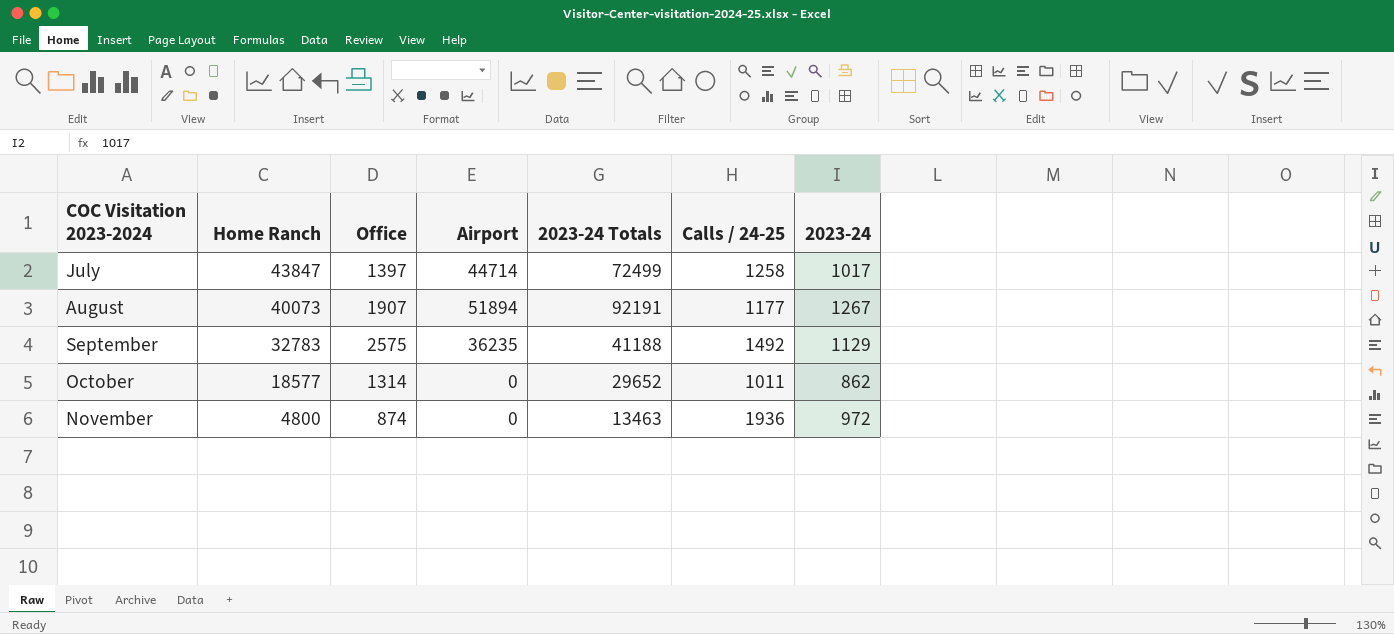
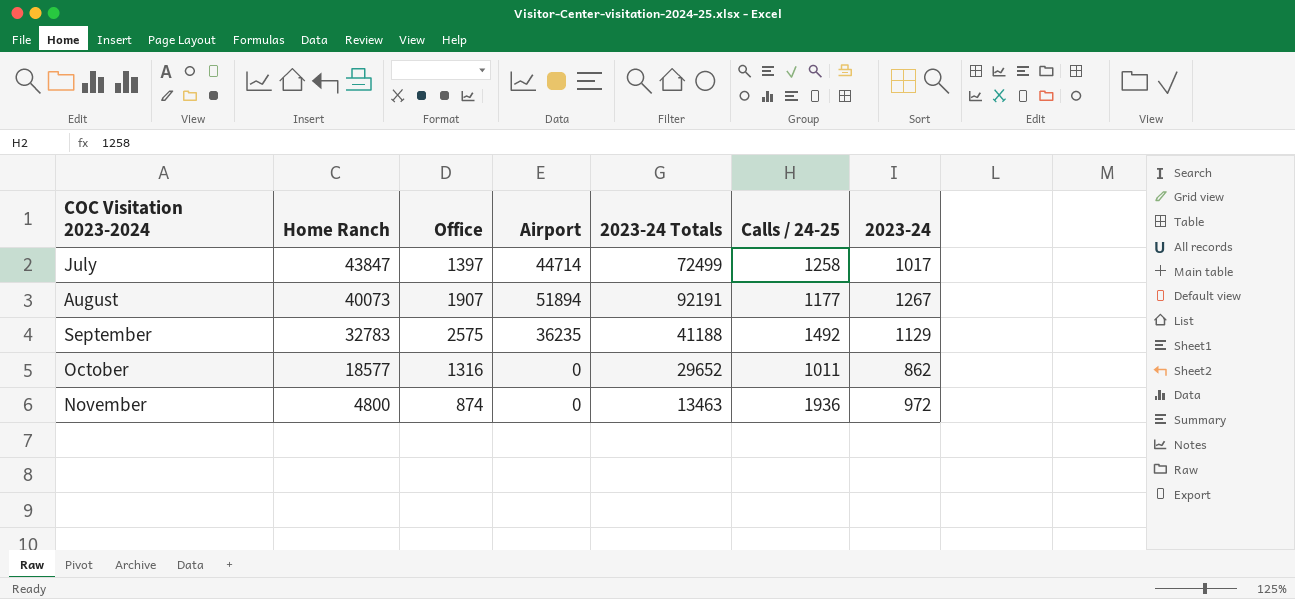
October | Office: 1314 -> 1316

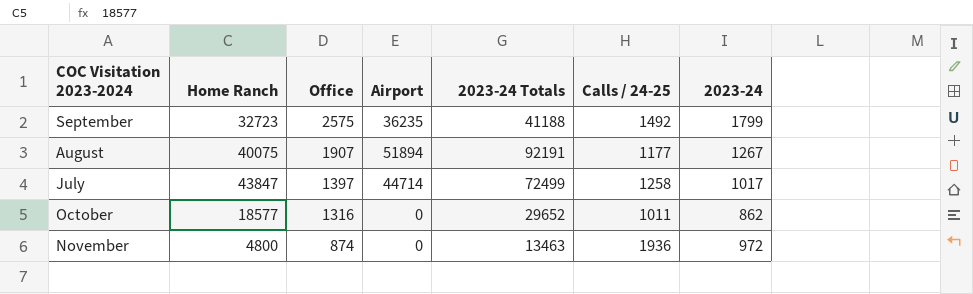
row order: COC Visitation 2023-2024 ascending -> Office descending
September | Home Ranch: 32783 -> 32723
September | 2023-24: 1129 -> 1799
August | Home Ranch: 40073 -> 40075

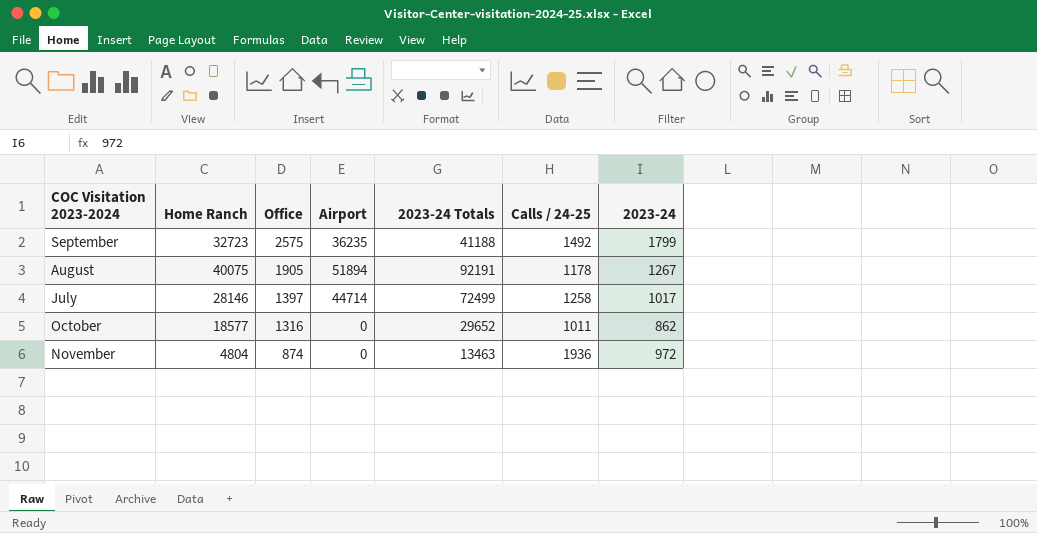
August | Office: 1907 -> 1905
August | Calls / 24-25: 1177 -> 1178
July | Home Ranch: 43847 -> 28146
November | Home Ranch: 4800 -> 4804

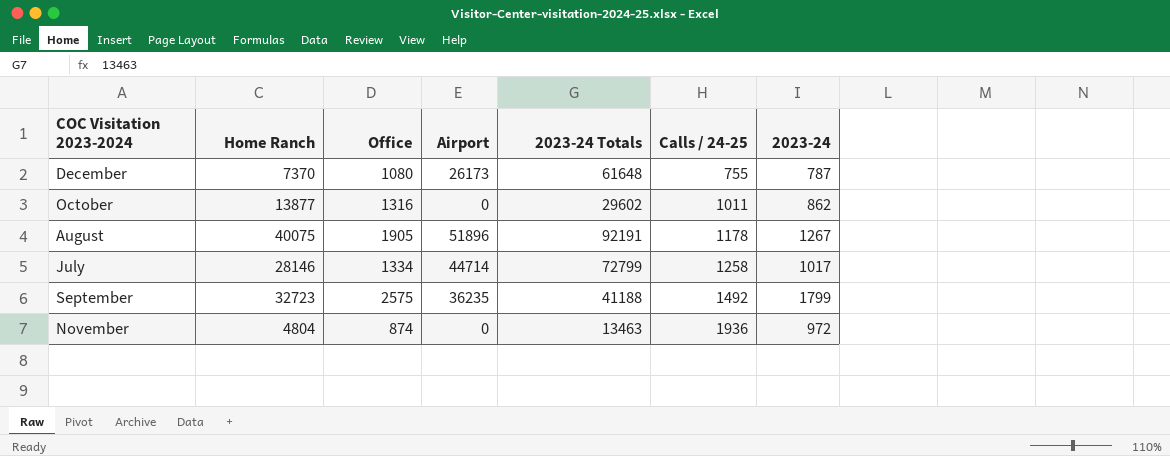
row order: Office descending -> Calls / 24-25 ascending
row December: none -> 7370 | 1080 | 26173 | 61648 | 755 | 787
October | Home Ranch: 18577 -> 13877
October | 2023-24 Totals: 29652 -> 29602
August | Airport: 51894 -> 51896
July | Office: 1397 -> 1334
July | 2023-24 Totals: 72499 -> 72799

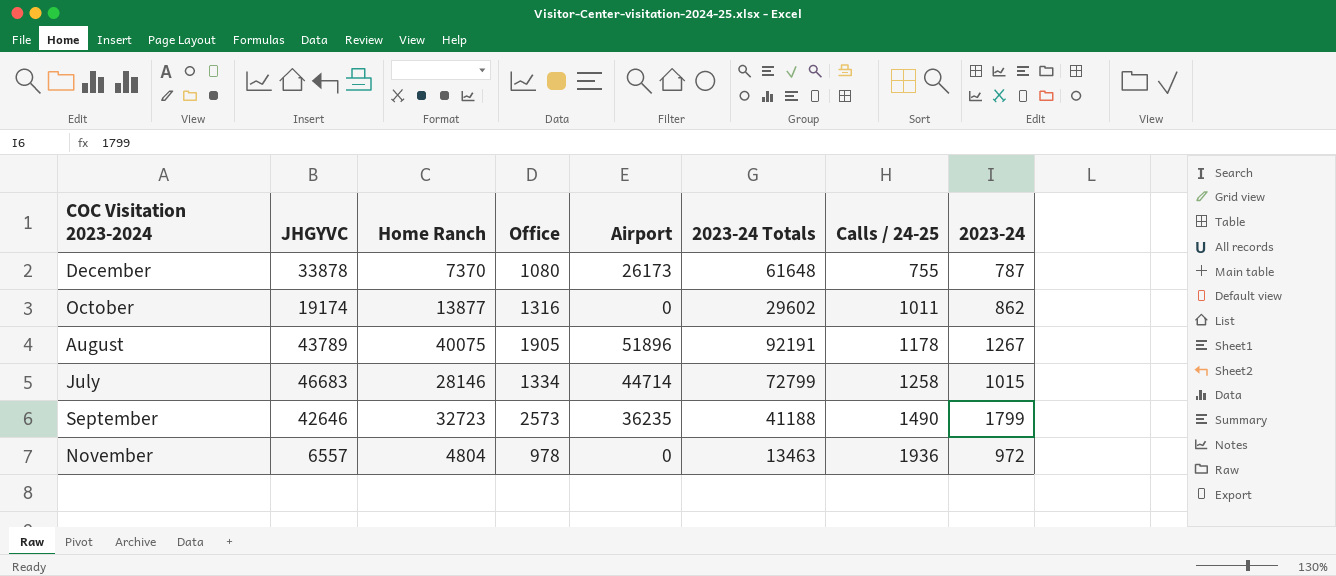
column JHGYVC | position: none -> 2
July | 2023-24: 1017 -> 1015
September | Office: 2575 -> 2573
September | Calls / 24-25: 1492 -> 1490
November | Office: 874 -> 978

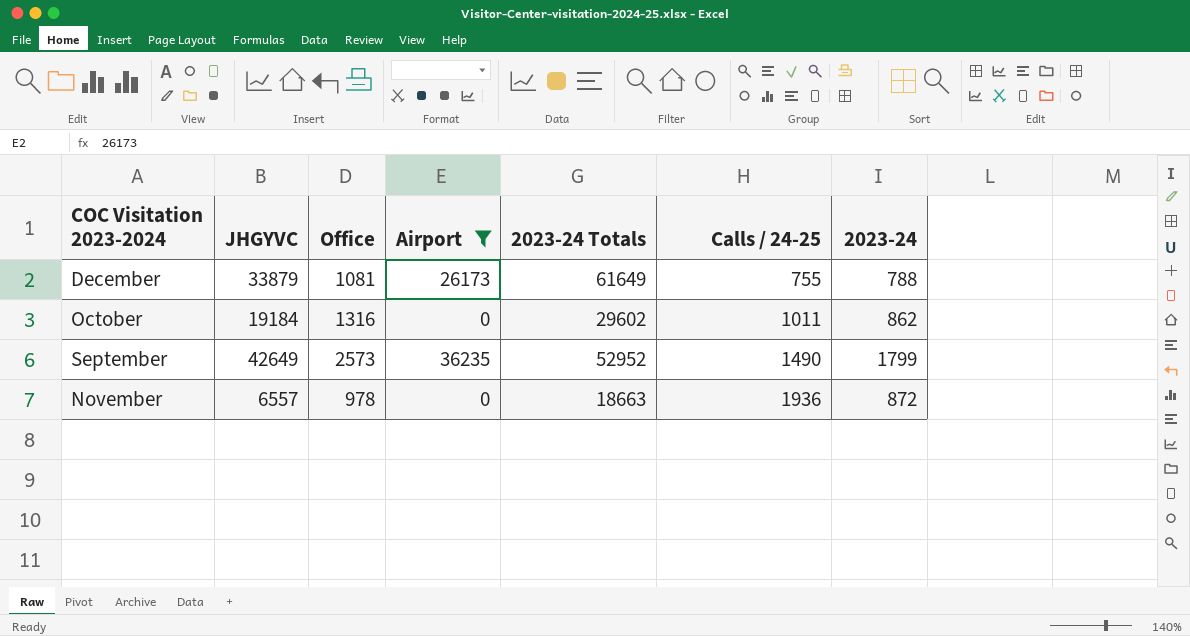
filter: none -> Airport <= 36235
column Home Ranch | position: 3 -> none
December | JHGYVC: 33878 -> 33879
December | Office: 1080 -> 1081
December | 2023-24 Totals: 61648 -> 61649
December | 2023-24: 787 -> 788
October | JHGYVC: 19174 -> 19184
September | JHGYVC: 42646 -> 42649
September | 2023-24 Totals: 41188 -> 52952
November | 2023-24 Totals: 13463 -> 18663
November | 2023-24: 972 -> 872

